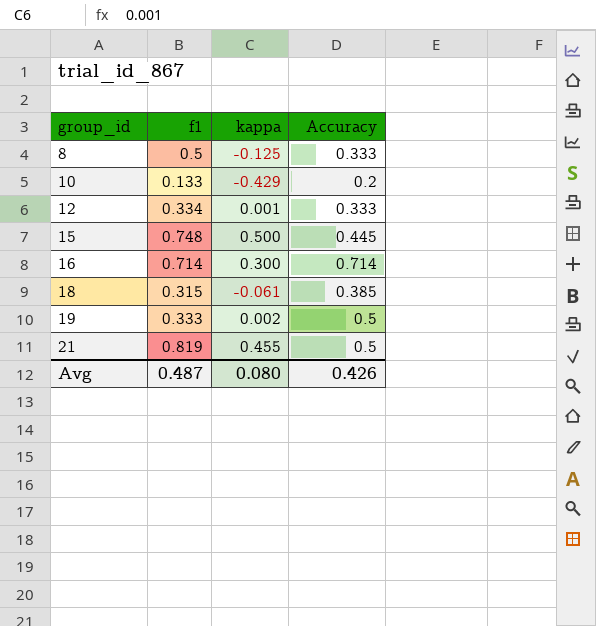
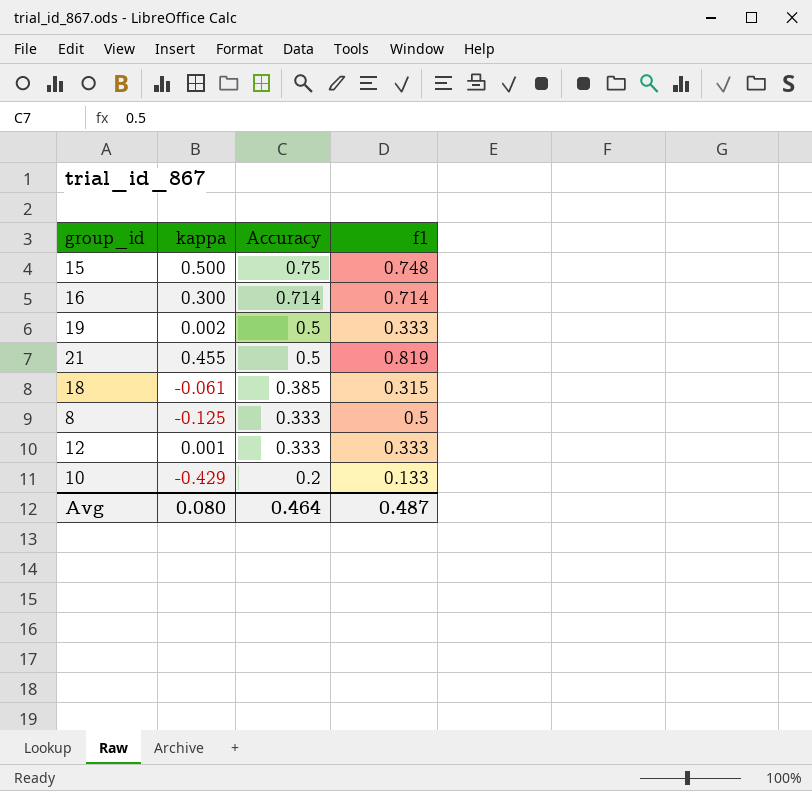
row order: group_id ascending -> Accuracy descending
column f1 | position: 2 -> 4
15 | Accuracy: 0.445 -> 0.75
12 | f1: 0.334 -> 0.333
Avg | Accuracy: 0.426 -> 0.464

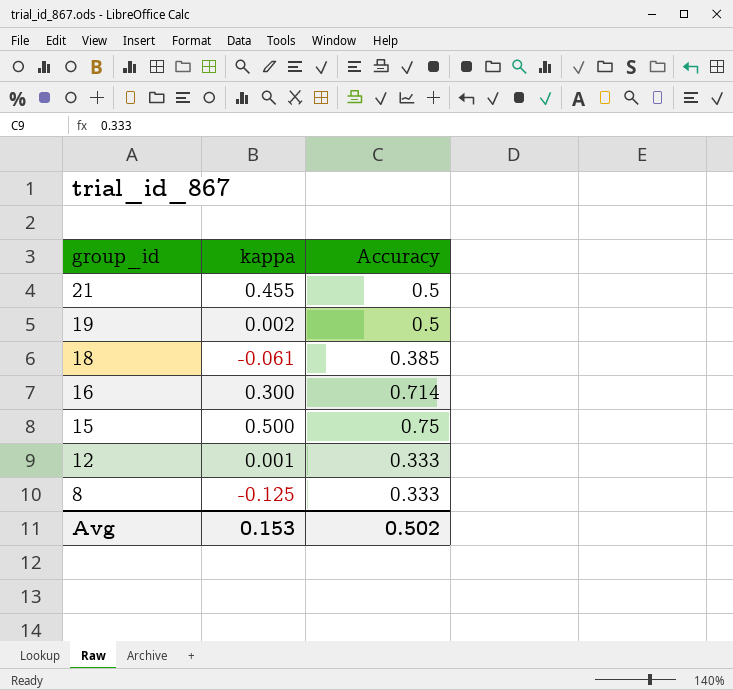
row order: Accuracy descending -> group_id descending
column f1 | position: 4 -> none
row 10: -0.429 | 0.2 | 0.133 -> none
Avg | kappa: 0.080 -> 0.153
Avg | Accuracy: 0.464 -> 0.502

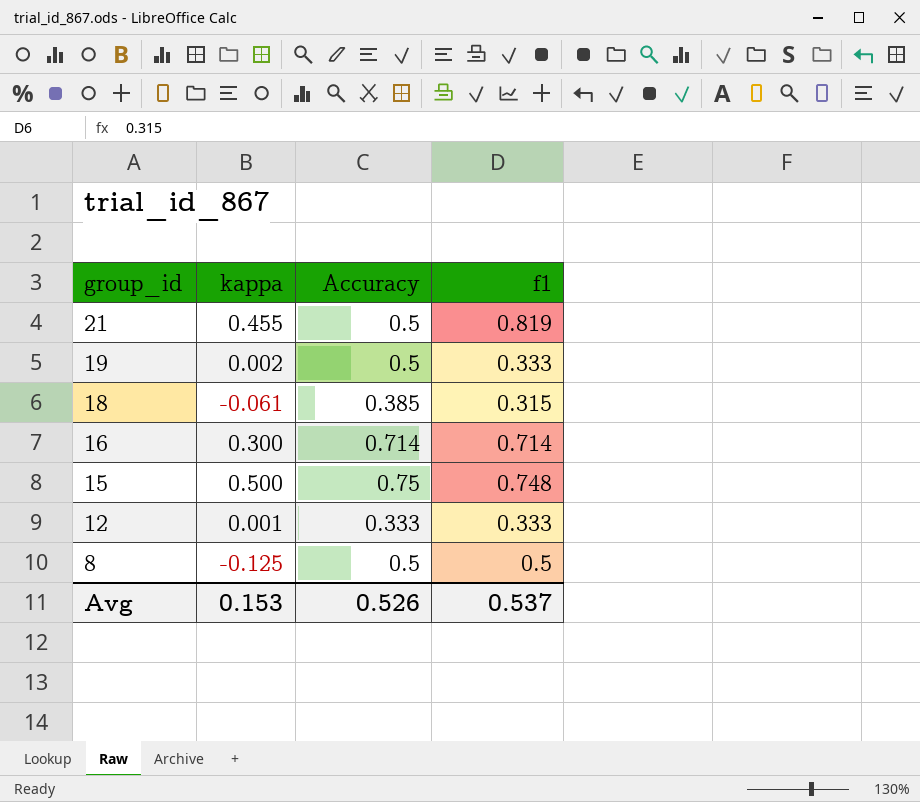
column f1 | position: none -> 4
8 | Accuracy: 0.333 -> 0.5
Avg | Accuracy: 0.502 -> 0.526

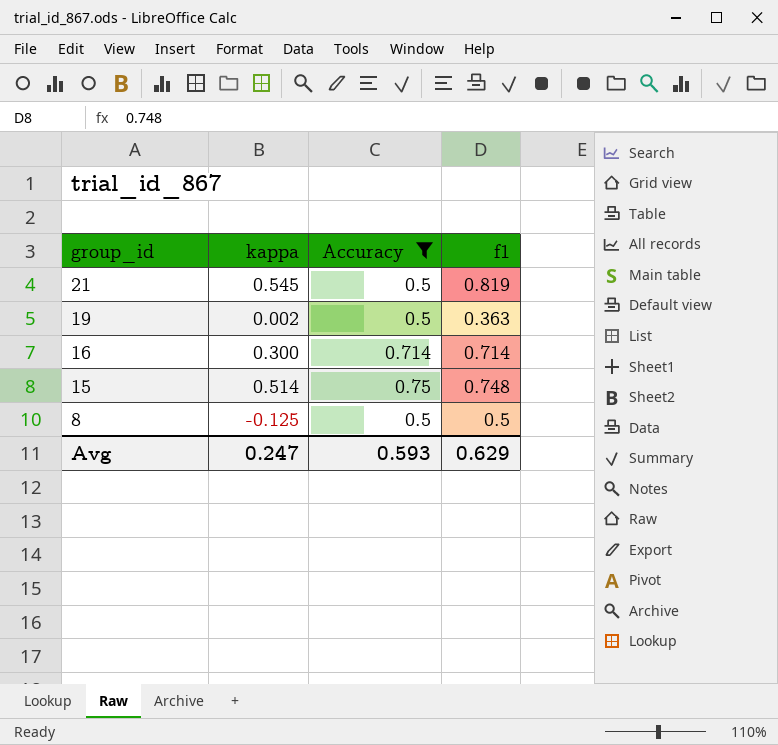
filter: none -> Accuracy >= 0.5
21 | kappa: 0.455 -> 0.545
19 | f1: 0.333 -> 0.363
15 | kappa: 0.500 -> 0.514
Avg | kappa: 0.153 -> 0.247
Avg | Accuracy: 0.526 -> 0.593
Avg | f1: 0.537 -> 0.629

